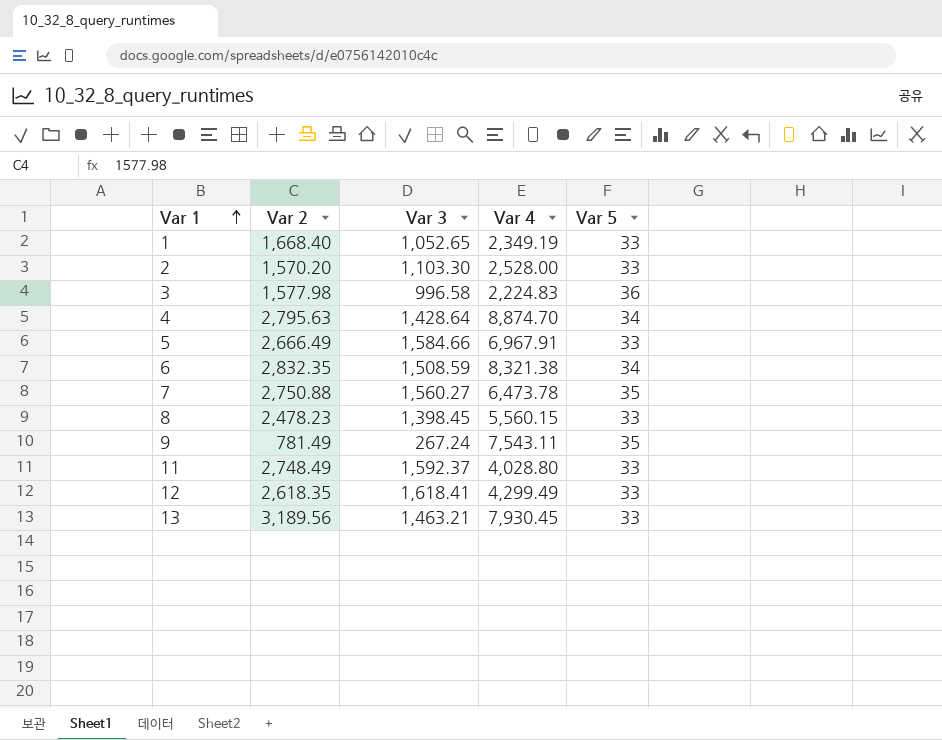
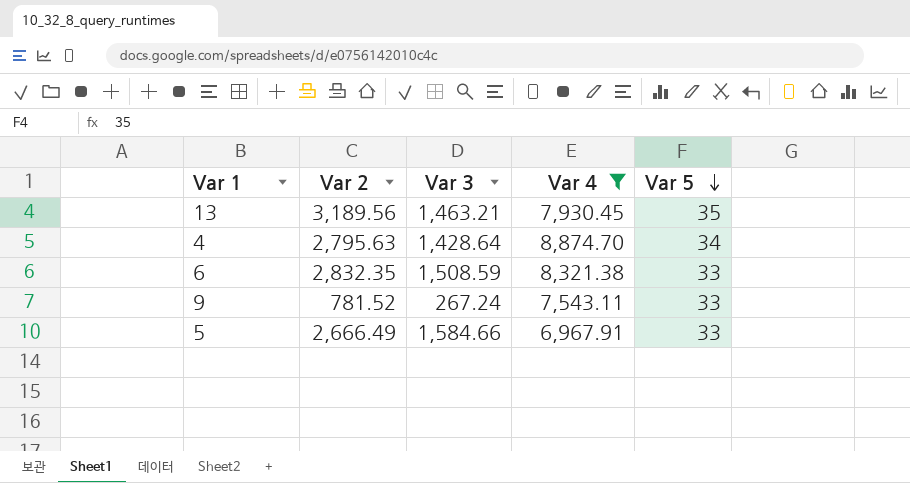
filter: none -> Var 4 >= 6,967.91
row order: Var 1 ascending -> Var 5 descending
13 | Var 5: 33 -> 35
6 | Var 5: 34 -> 33
9 | Var 2: 781.49 -> 781.52
9 | Var 5: 35 -> 33

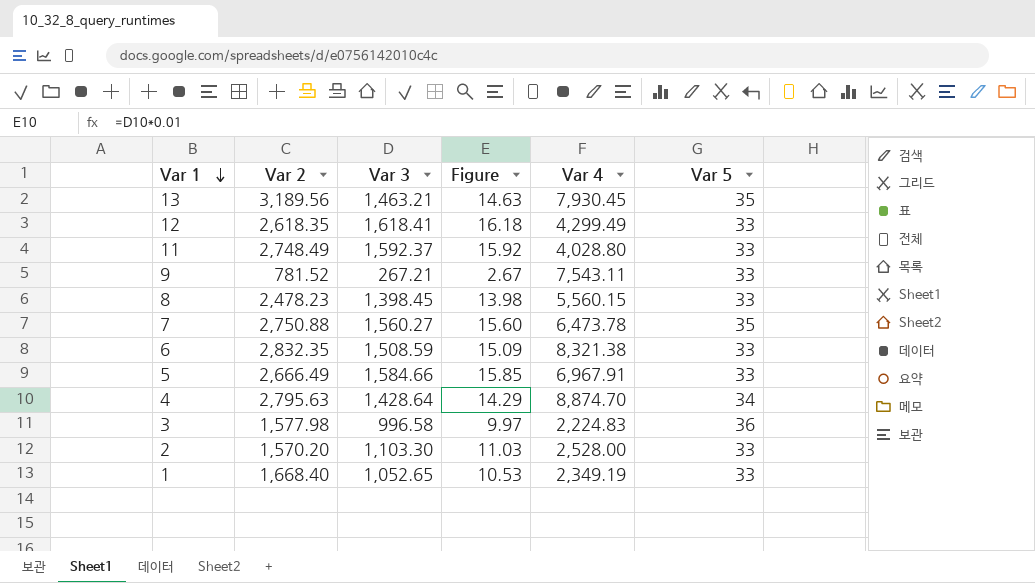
filter: Var 4 >= 6,967.91 -> none
row order: Var 5 descending -> Var 1 descending
column Figure | formula: none -> [Var 3] * 0.01
9 | Var 3: 267.24 -> 267.21

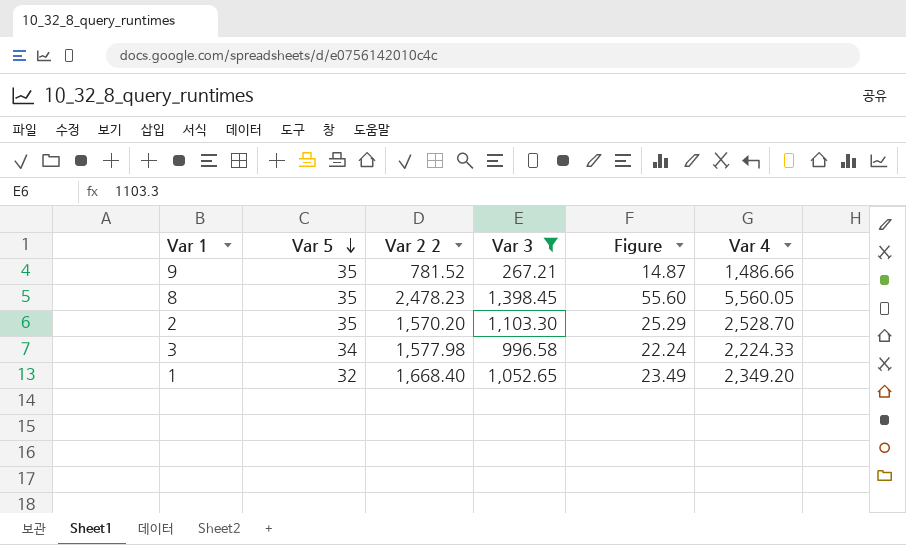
filter: none -> Var 3 <= 1,398.45
row order: Var 1 descending -> Var 5 descending
column Var 5 | position: 6 -> 2
column name: Var 2 -> Var 2 2
column Figure | formula: [Var 3] * 0.01 -> [Var 4] * 0.01
9 | Var 5: 33 -> 35
9 | Var 4: 7,543.11 -> 1,486.66
8 | Var 5: 33 -> 35
8 | Var 4: 5,560.15 -> 5,560.05
2 | Var 5: 33 -> 35
2 | Var 4: 2,528.00 -> 2,528.70
3 | Var 5: 36 -> 34
3 | Var 4: 2,224.83 -> 2,224.33
1 | Var 5: 33 -> 32
1 | Var 4: 2,349.19 -> 2,349.20

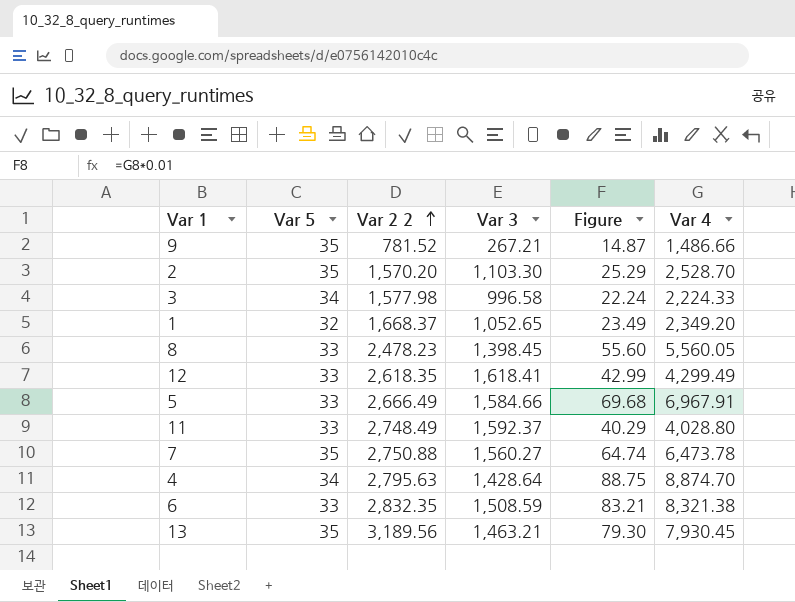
filter: Var 3 <= 1,398.45 -> none
row order: Var 5 descending -> Var 2 2 ascending
1 | Var 2 2: 1,668.40 -> 1,668.37
8 | Var 5: 35 -> 33

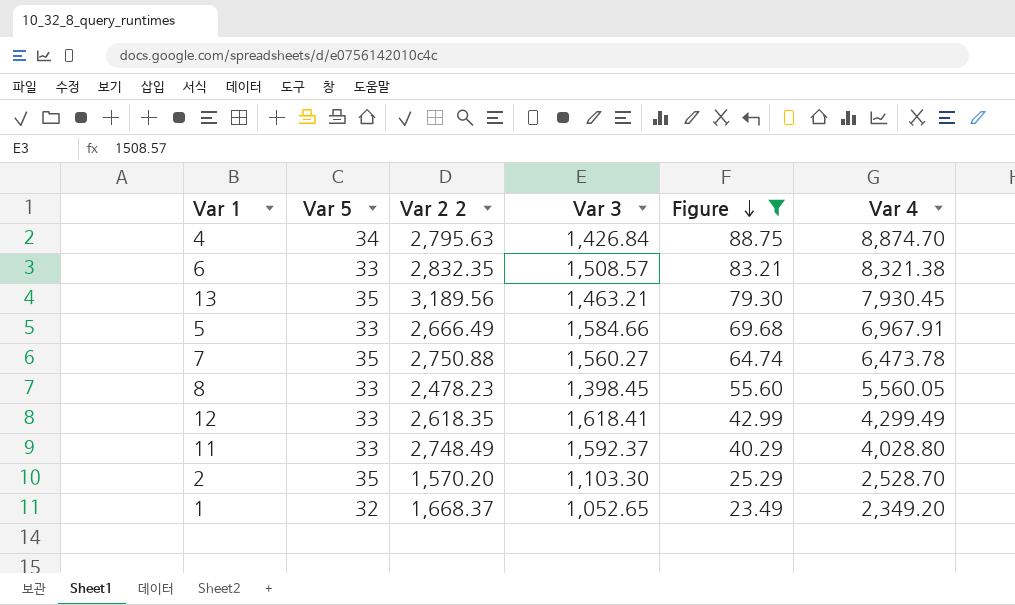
filter: none -> Figure >= 23.49
row order: Var 2 2 ascending -> Figure descending
4 | Var 3: 1,428.64 -> 1,426.84
6 | Var 3: 1,508.59 -> 1,508.57

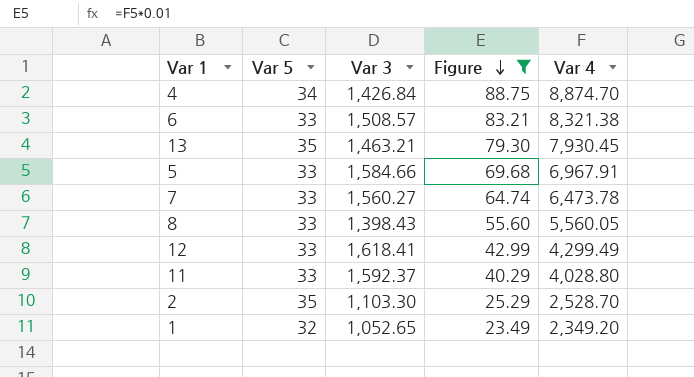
column Var 2 2 | position: 3 -> none
7 | Var 5: 35 -> 33
8 | Var 3: 1,398.45 -> 1,398.43

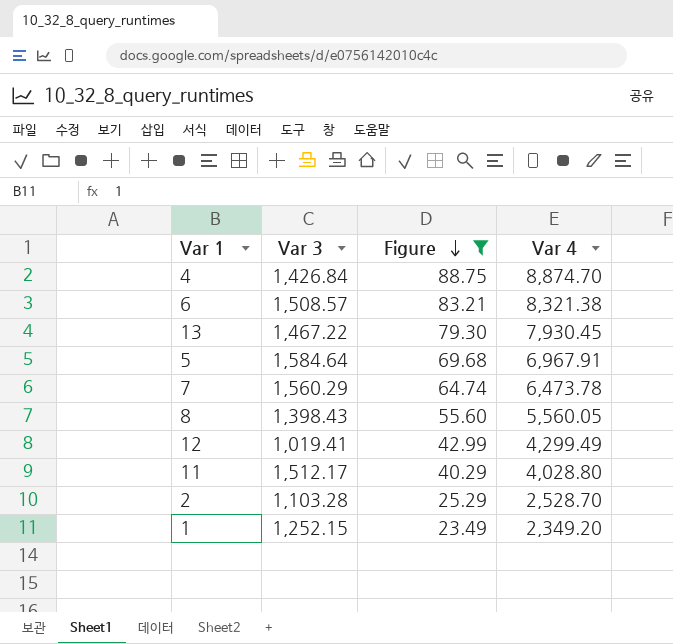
column Var 5 | position: 2 -> none
13 | Var 3: 1,463.21 -> 1,467.22
5 | Var 3: 1,584.66 -> 1,584.64
7 | Var 3: 1,560.27 -> 1,560.29
12 | Var 3: 1,618.41 -> 1,019.41
11 | Var 3: 1,592.37 -> 1,512.17
2 | Var 3: 1,103.30 -> 1,103.28
1 | Var 3: 1,052.65 -> 1,252.15

